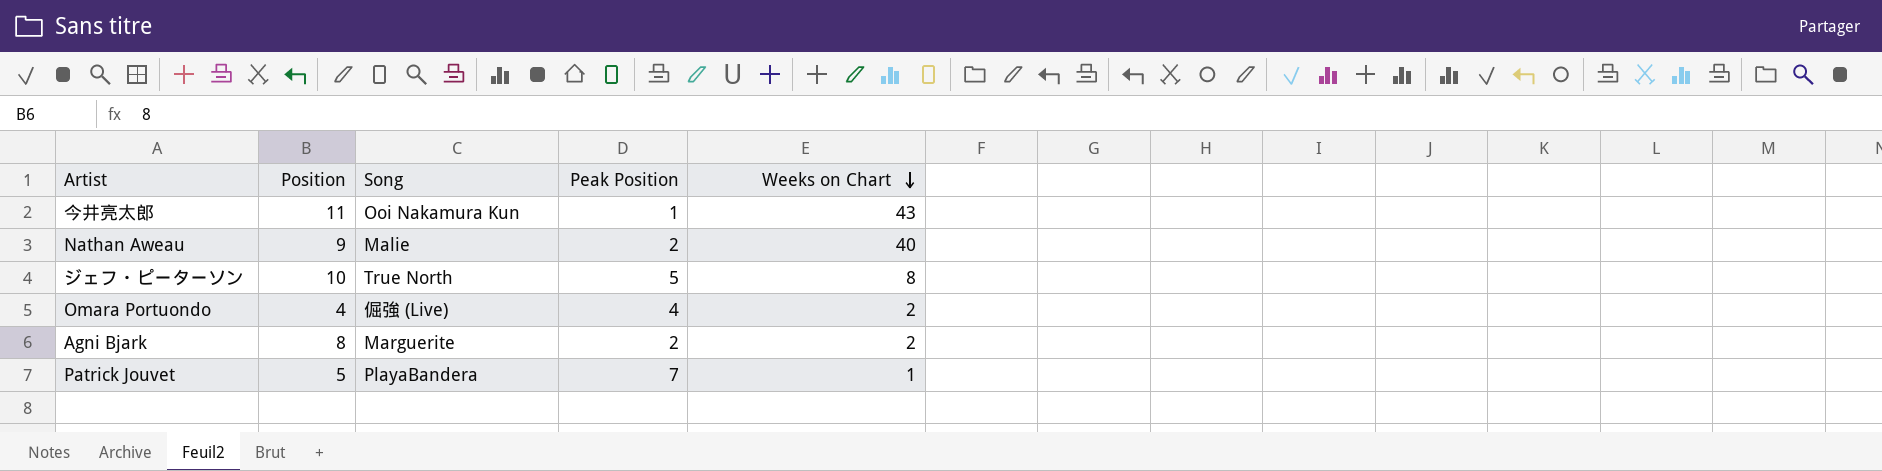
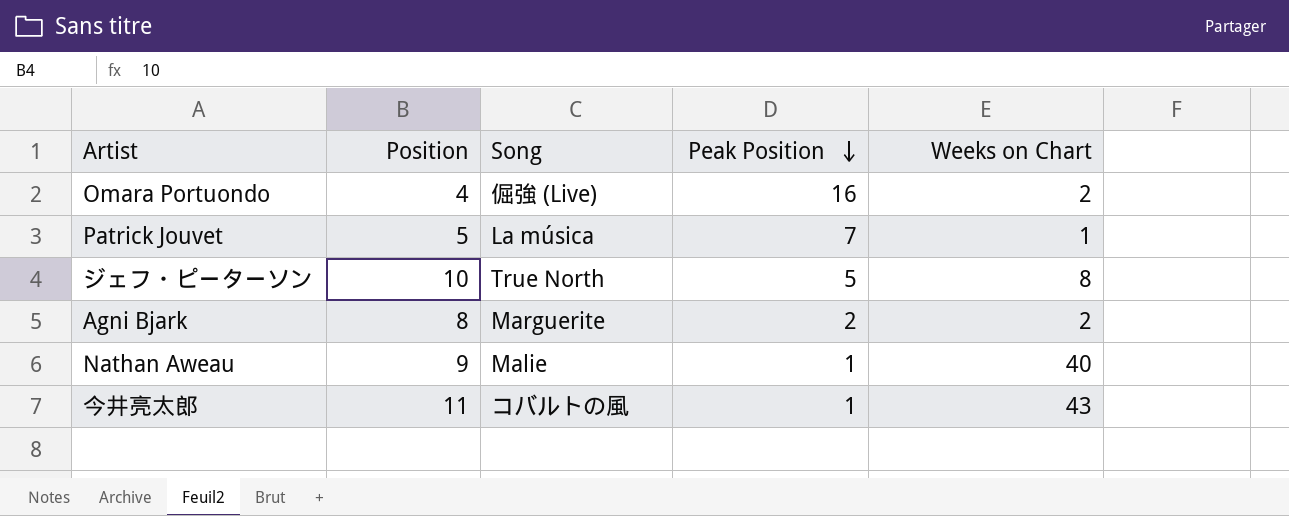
row order: Weeks on Chart descending -> Peak Position descending
Omara Portuondo | Peak Position: 4 -> 16
Patrick Jouvet | Song: PlayaBandera -> La música
Nathan Aweau | Peak Position: 2 -> 1
今井亮太郎 | Song: Ooi Nakamura Kun -> コバルトの風

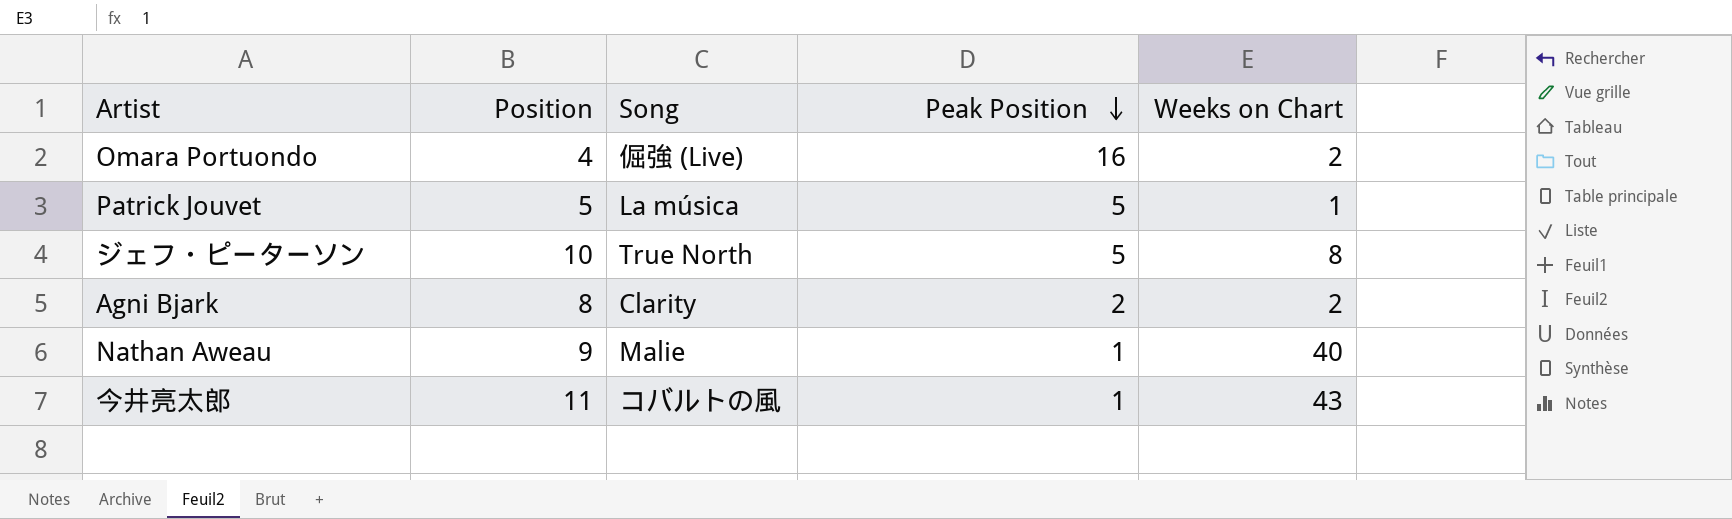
Patrick Jouvet | Peak Position: 7 -> 5
Agni Bjark | Song: Marguerite -> Clarity

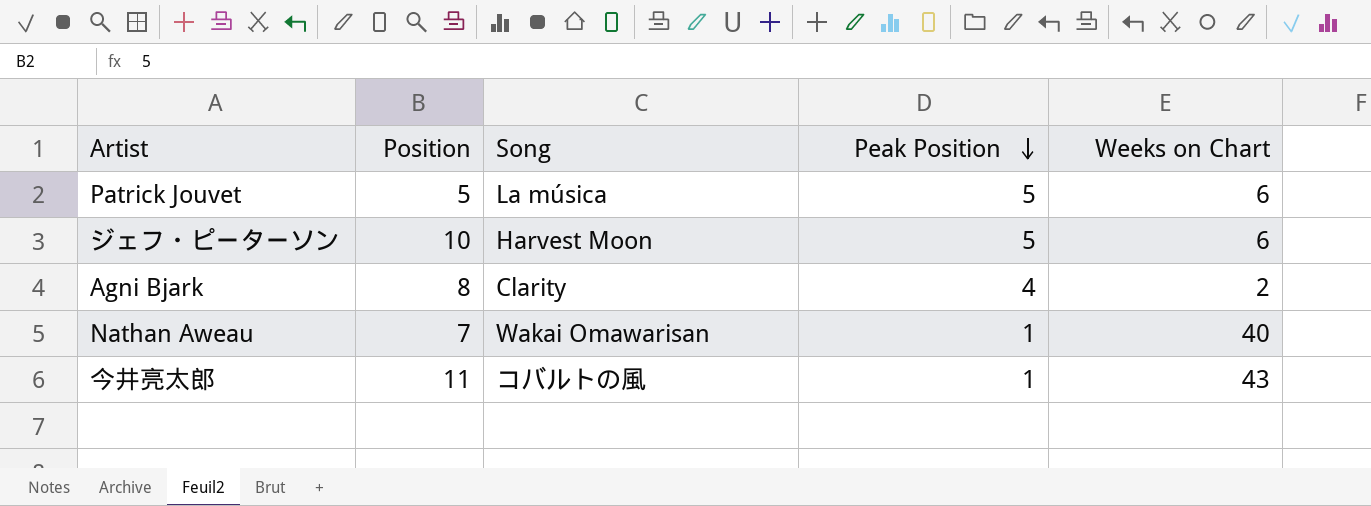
row Omara Portuondo: 4 | 倔強 (Live) | 16 | 2 -> none
Patrick Jouvet | Weeks on Chart: 1 -> 6
ジェフ・ピーターソン | Song: True North -> Harvest Moon
ジェフ・ピーターソン | Weeks on Chart: 8 -> 6
Agni Bjark | Peak Position: 2 -> 4
Nathan Aweau | Position: 9 -> 7
Nathan Aweau | Song: Malie -> Wakai Omawarisan

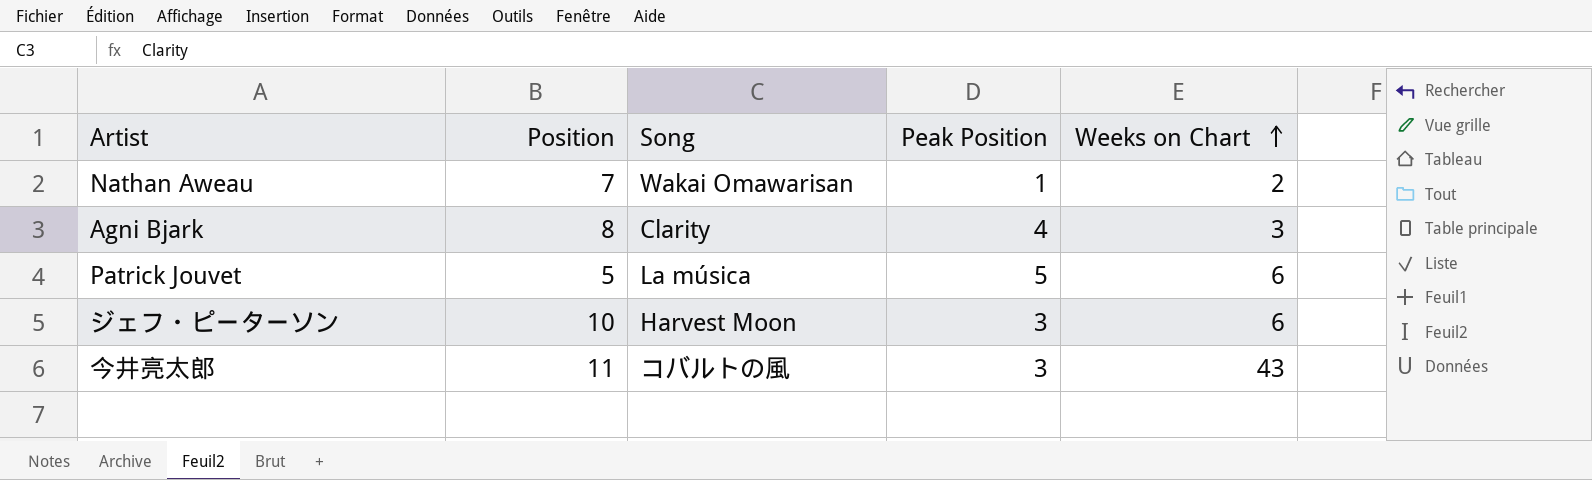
row order: Peak Position descending -> Weeks on Chart ascending
Nathan Aweau | Weeks on Chart: 40 -> 2
Agni Bjark | Weeks on Chart: 2 -> 3
ジェフ・ピーターソン | Peak Position: 5 -> 3
今井亮太郎 | Peak Position: 1 -> 3

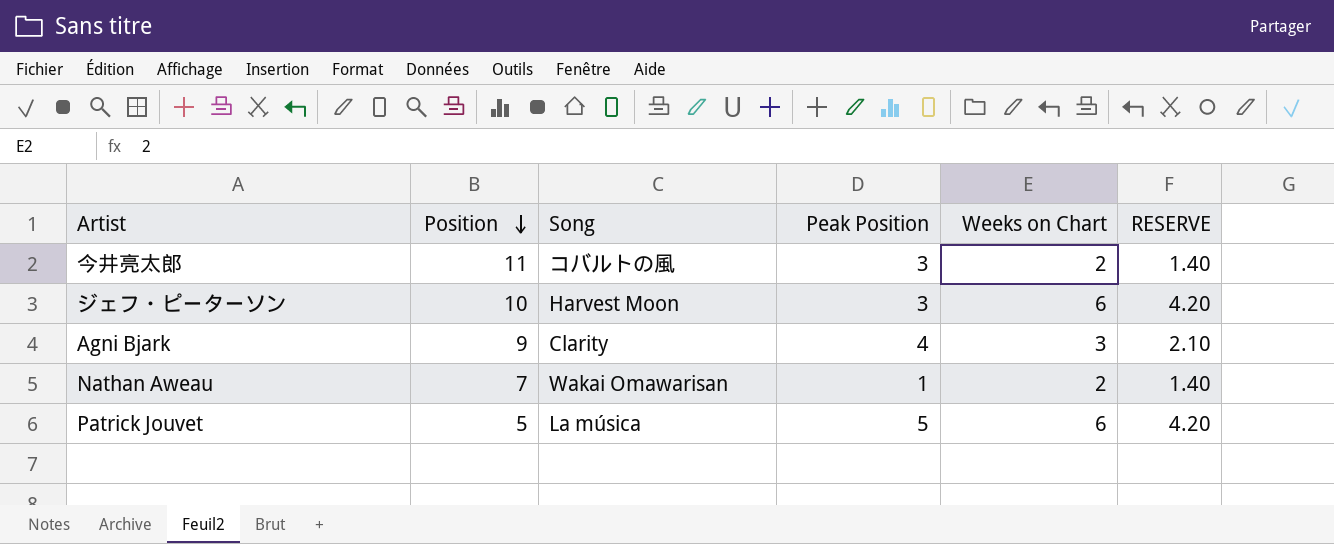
row order: Weeks on Chart ascending -> Position descending
column RESERVE | formula: none -> [Weeks on Chart] * 0.7
今井亮太郎 | Weeks on Chart: 43 -> 2
Agni Bjark | Position: 8 -> 9

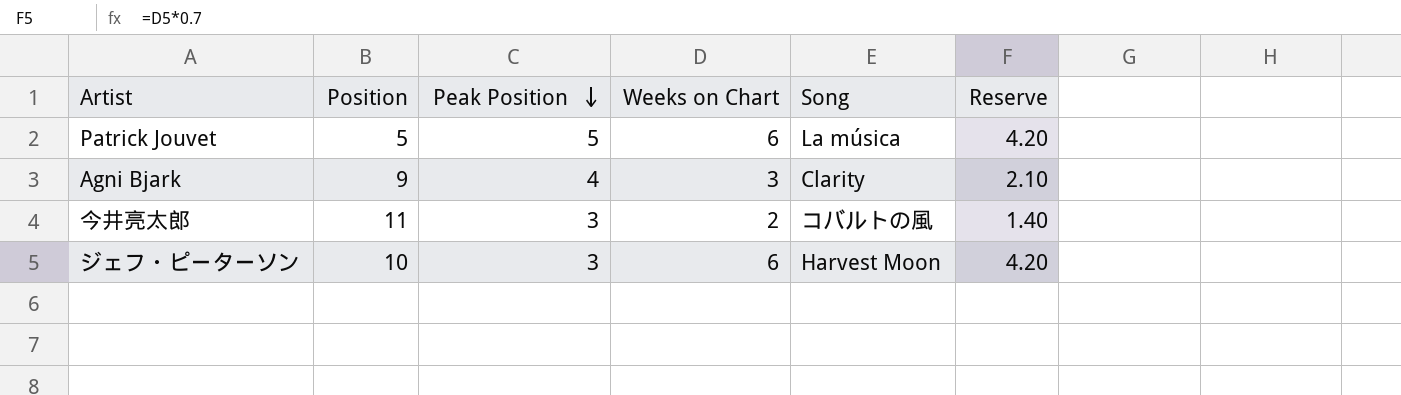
row order: Position descending -> Peak Position descending
column Song | position: 3 -> 5
column name: RESERVE -> Reserve
row Nathan Aweau: 7 | Wakai Omawarisan | 1 | 2 | 1.40 -> none

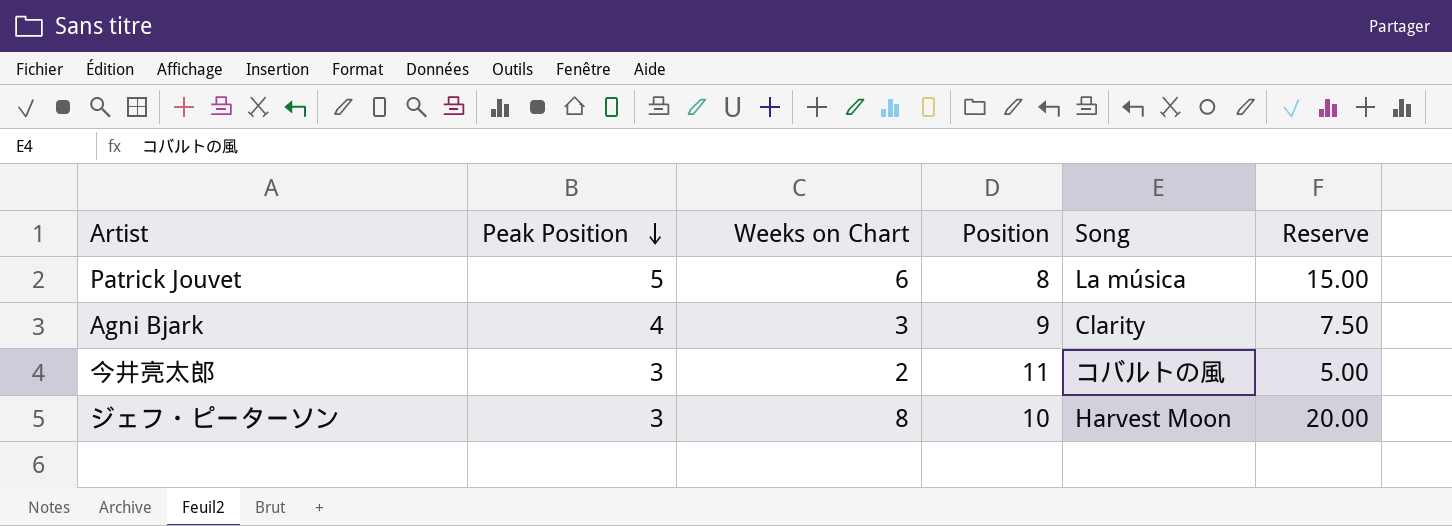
column Position | position: 2 -> 4
column Reserve | formula: [Weeks on Chart] * 0.7 -> [Weeks on Chart] * 2.5
Patrick Jouvet | Position: 5 -> 8
ジェフ・ピーターソン | Weeks on Chart: 6 -> 8

